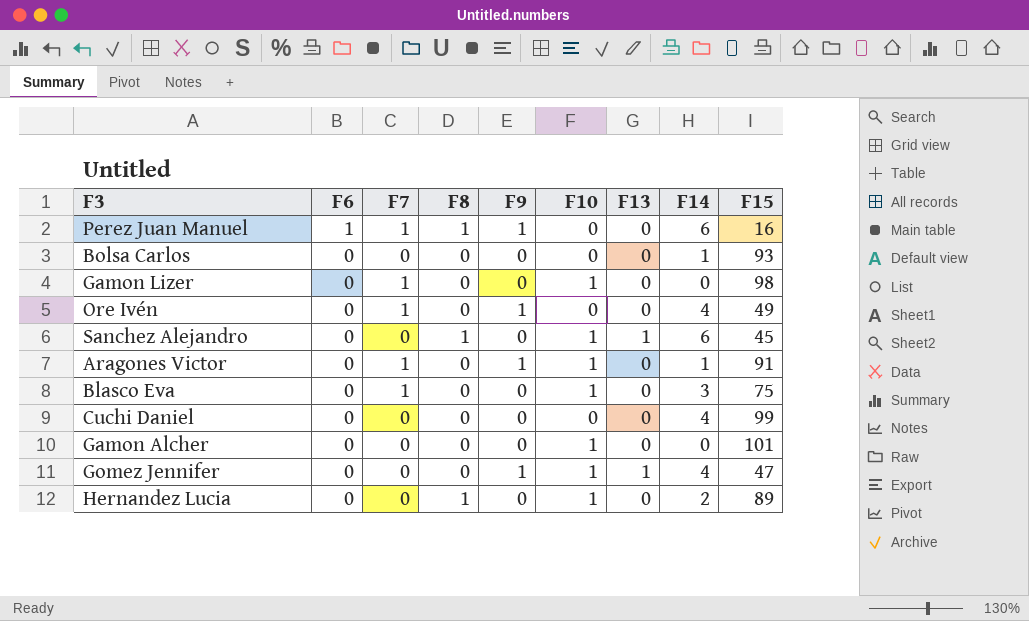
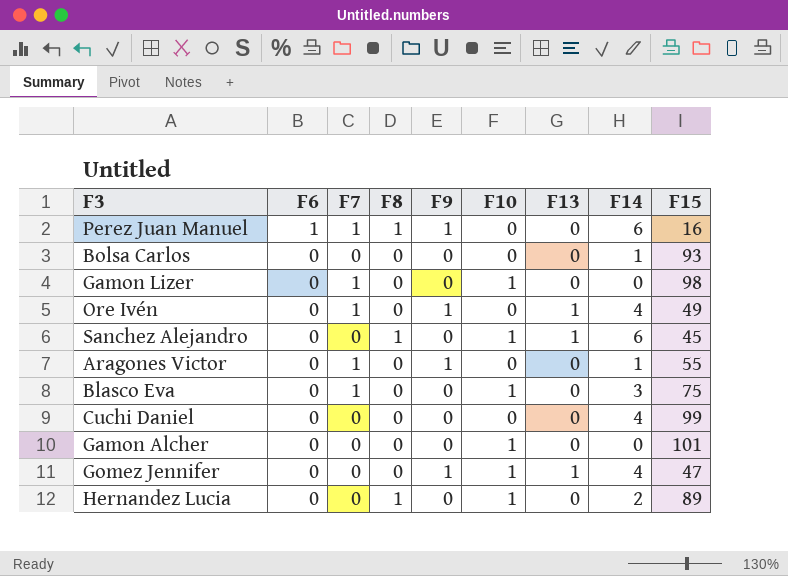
Ore Ivén | F13: 0 -> 1
Aragones Victor | F10: 1 -> 0
Aragones Victor | F15: 91 -> 55

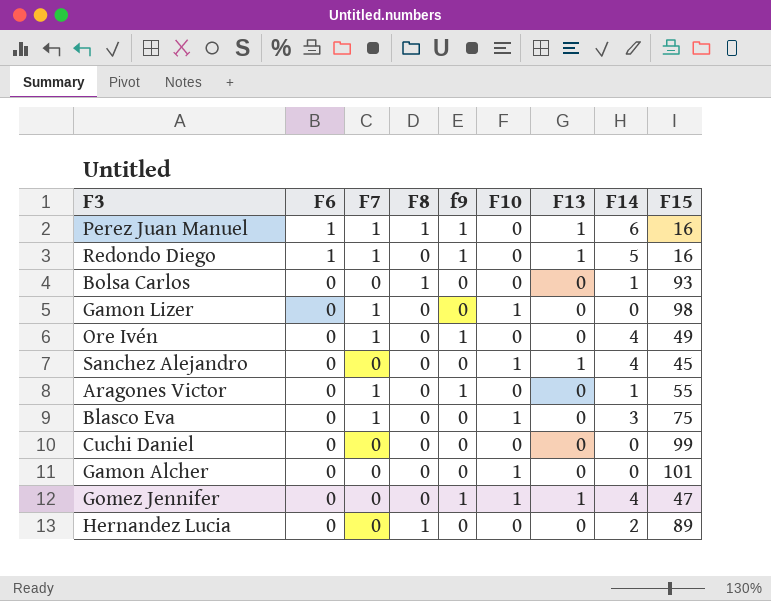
column name: F9 -> f9
Perez Juan Manuel | F13: 0 -> 1
row Redondo Diego: none -> 1 | 1 | 0 | 1 | 0 | 1 | 5 | 16
Bolsa Carlos | F8: 0 -> 1
Ore Ivén | F13: 1 -> 0
Sanchez Alejandro | F8: 1 -> 0
Sanchez Alejandro | F14: 6 -> 4
Cuchi Daniel | F14: 4 -> 0
Hernandez Lucia | F10: 1 -> 0

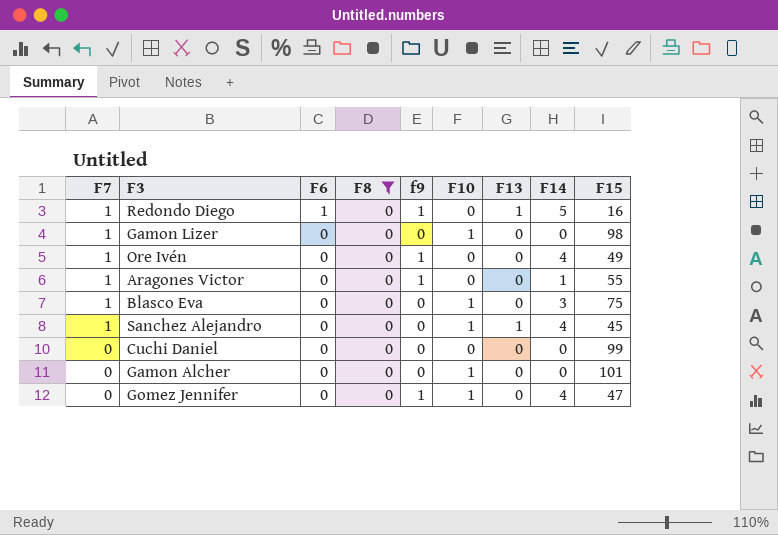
filter: none -> F8 = 0
row order: F6 descending -> F7 descending
column F7 | position: 3 -> 1
Sanchez Alejandro | F7: 0 -> 1
Gomez Jennifer | F13: 1 -> 0

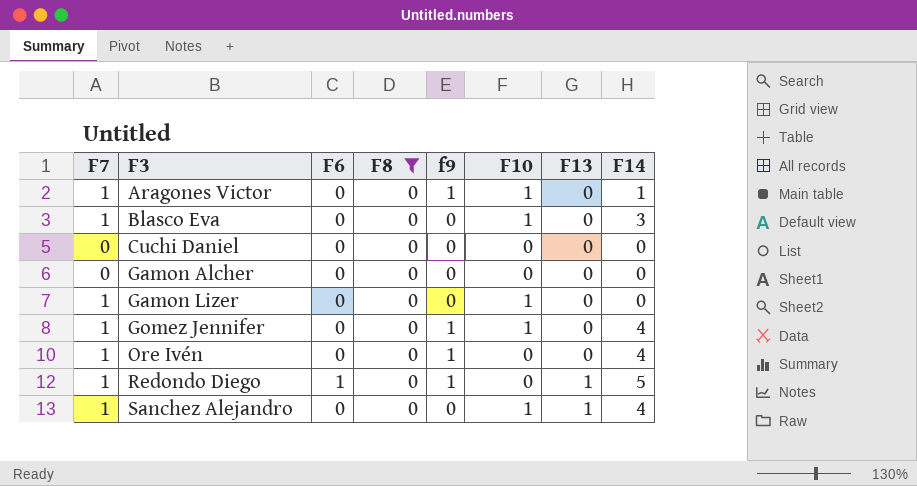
row order: F7 descending -> F3 ascending
column F15 | position: 9 -> none
Aragones Victor | F10: 0 -> 1
Gamon Alcher | F10: 1 -> 0
Gomez Jennifer | F7: 0 -> 1

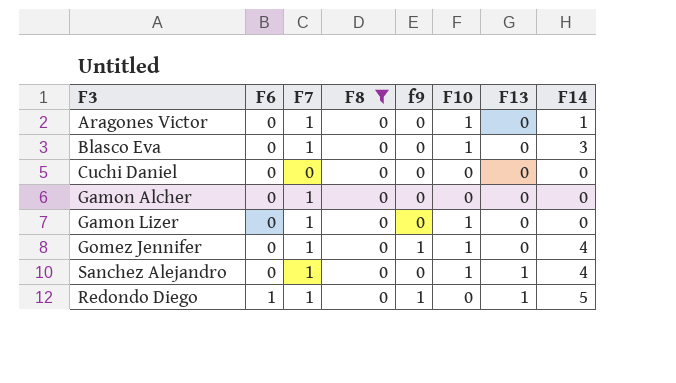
row order: F3 ascending -> F6 ascending
column F7 | position: 1 -> 3
row Ore Ivén: 1 | 0 | 0 | 1 | 0 | 0 | 4 -> none
Aragones Victor | f9: 1 -> 0
Gamon Alcher | F7: 0 -> 1

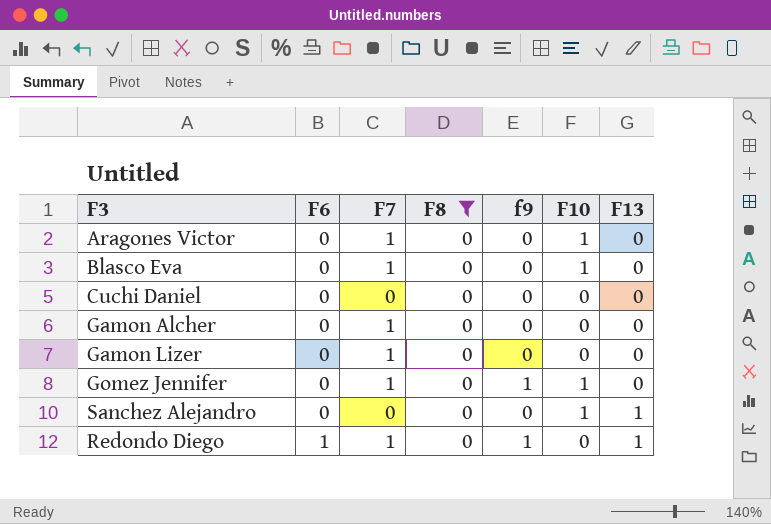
column F14 | position: 8 -> none
Gamon Lizer | F10: 1 -> 0
Sanchez Alejandro | F7: 1 -> 0

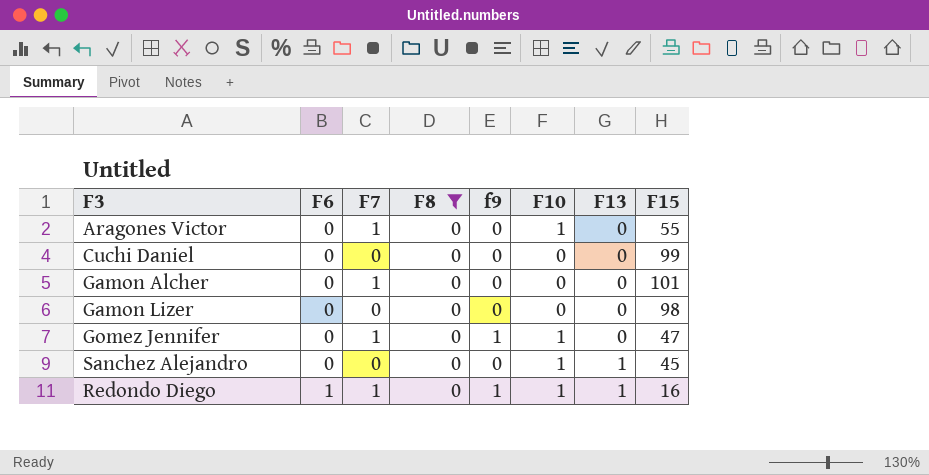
column F15 | position: none -> 8
row Blasco Eva: 0 | 1 | 0 | 0 | 1 | 0 -> none
Gamon Lizer | F7: 1 -> 0
Redondo Diego | F10: 0 -> 1

